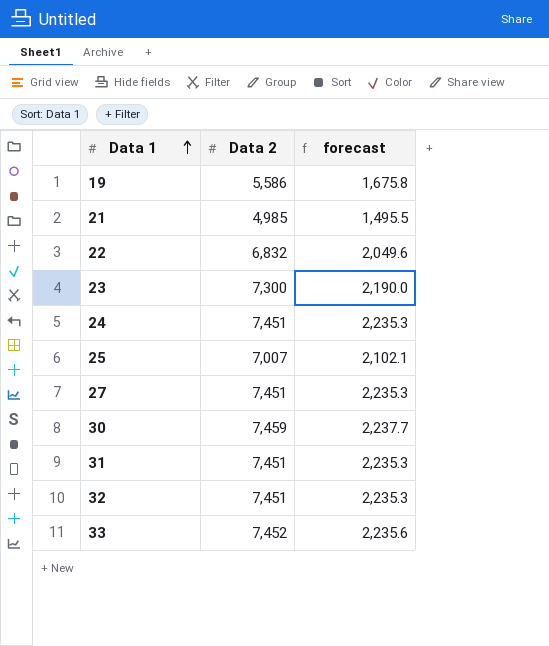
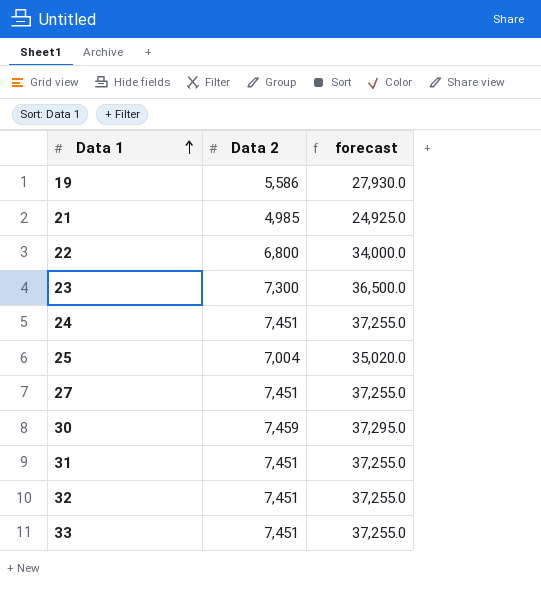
column forecast | formula: [Data 2] * 0.3 -> [Data 2] * 5
22 | Data 2: 6,832 -> 6,800
25 | Data 2: 7,007 -> 7,004
33 | Data 2: 7,452 -> 7,451

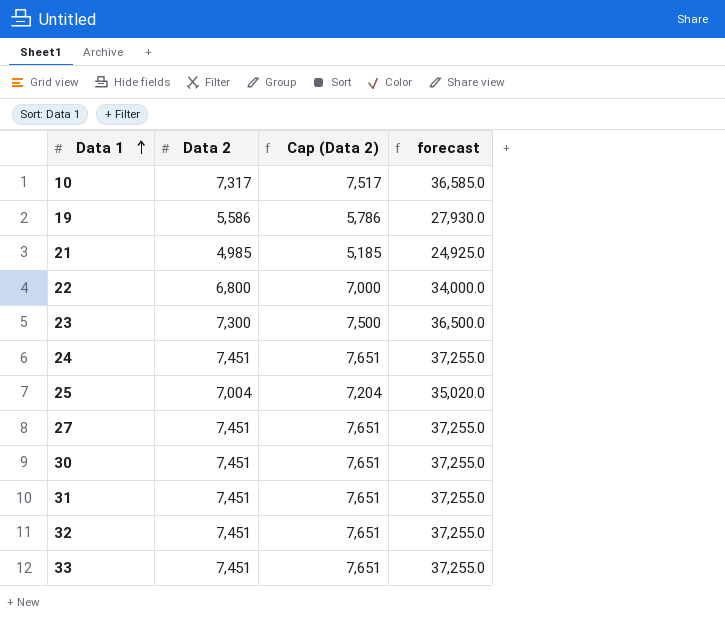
column Cap (Data 2) | formula: none -> [Data 2] + 200
row 10: none -> 7,317 | 7,517 | 36,585.0
30 | Data 2: 7,459 -> 7,451
30 | forecast: 37,295.0 -> 37,255.0

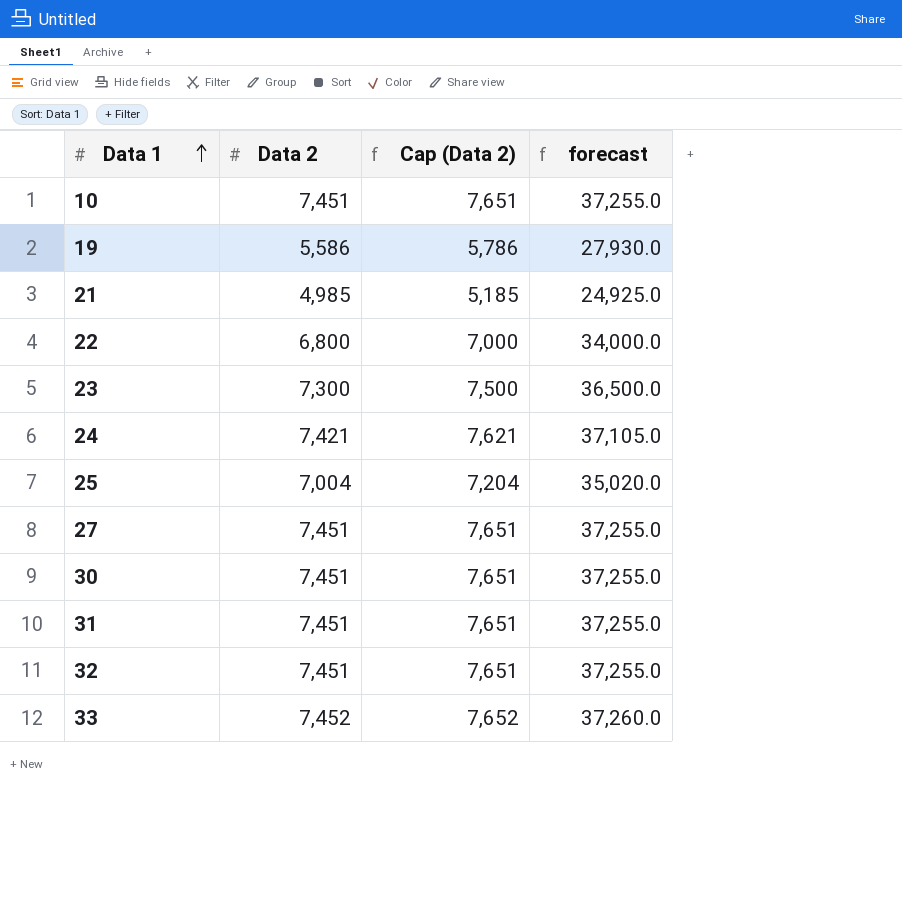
10 | Data 2: 7,317 -> 7,451
10 | Cap (Data 2): 7,517 -> 7,651
10 | forecast: 36,585.0 -> 37,255.0
24 | Data 2: 7,451 -> 7,421
24 | Cap (Data 2): 7,651 -> 7,621
24 | forecast: 37,255.0 -> 37,105.0
33 | Data 2: 7,451 -> 7,452
33 | Cap (Data 2): 7,651 -> 7,652
33 | forecast: 37,255.0 -> 37,260.0

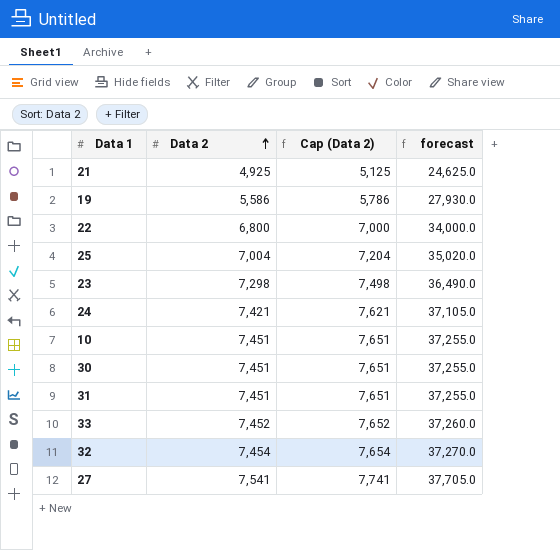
row order: Data 1 ascending -> Data 2 ascending
21 | Data 2: 4,985 -> 4,925
21 | Cap (Data 2): 5,185 -> 5,125
21 | forecast: 24,925.0 -> 24,625.0
23 | Data 2: 7,300 -> 7,298
23 | Cap (Data 2): 7,500 -> 7,498
23 | forecast: 36,500.0 -> 36,490.0
32 | Data 2: 7,451 -> 7,454
32 | Cap (Data 2): 7,651 -> 7,654
32 | forecast: 37,255.0 -> 37,270.0
27 | Data 2: 7,451 -> 7,541
27 | Cap (Data 2): 7,651 -> 7,741
27 | forecast: 37,255.0 -> 37,705.0

